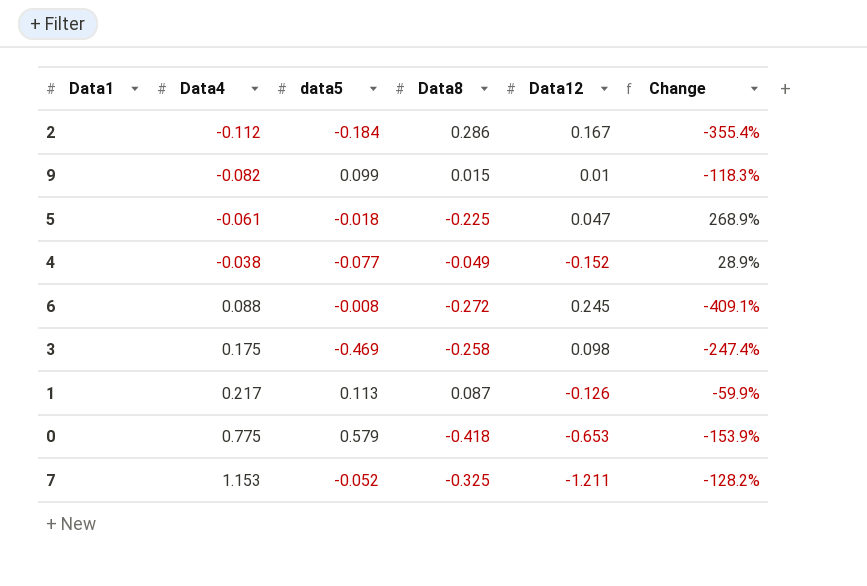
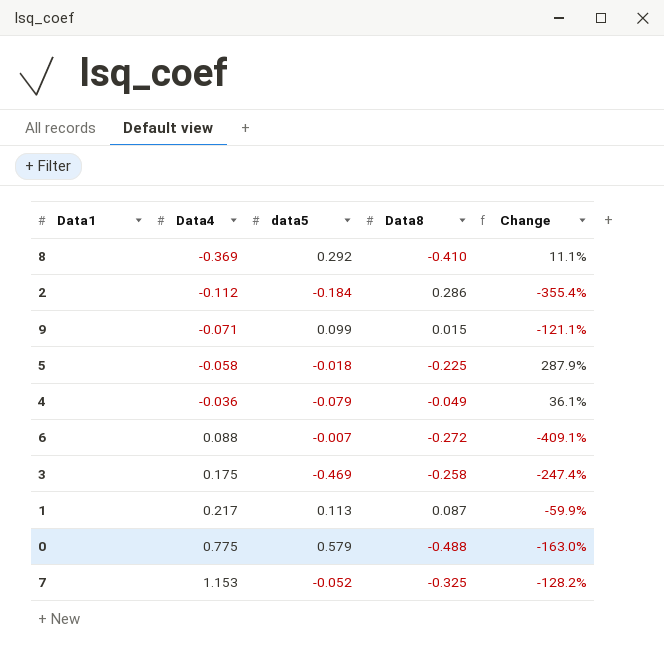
column Data12 | position: 5 -> none
row 8: none -> -0.369 | 0.292 | -0.410 | 11.1%
9 | Data4: -0.082 -> -0.071
9 | Change: -118.3% -> -121.1%
5 | Data4: -0.061 -> -0.058
5 | Change: 268.9% -> 287.9%
4 | Data4: -0.038 -> -0.036
4 | data5: -0.077 -> -0.079
4 | Change: 28.9% -> 36.1%
6 | data5: -0.008 -> -0.007
0 | Data8: -0.418 -> -0.488
0 | Change: -153.9% -> -163.0%

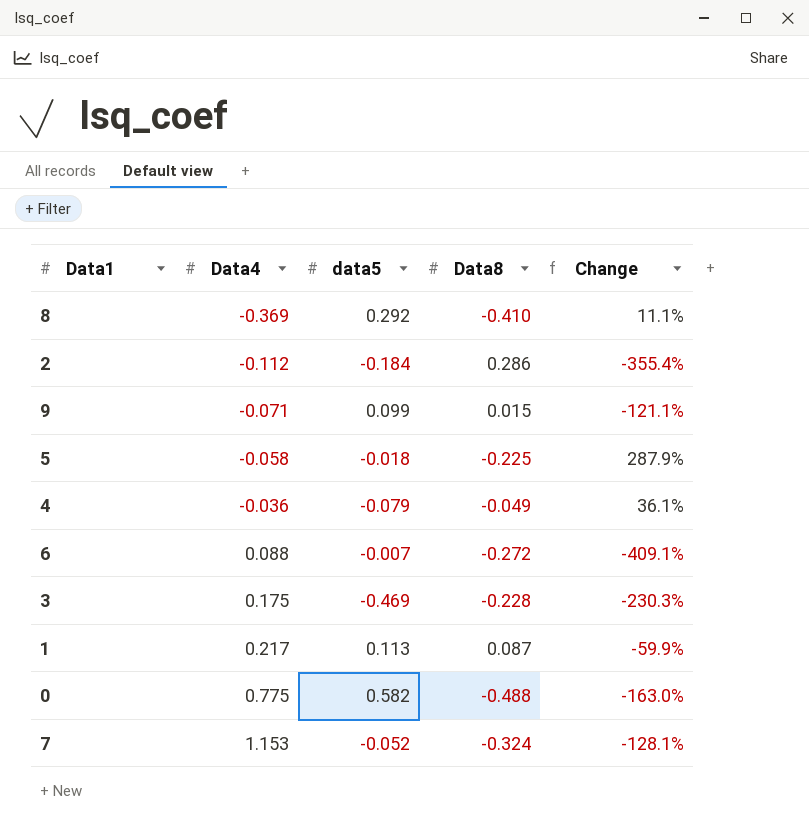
3 | Data8: -0.258 -> -0.228
3 | Change: -247.4% -> -230.3%
0 | data5: 0.579 -> 0.582
7 | Data8: -0.325 -> -0.324
7 | Change: -128.2% -> -128.1%

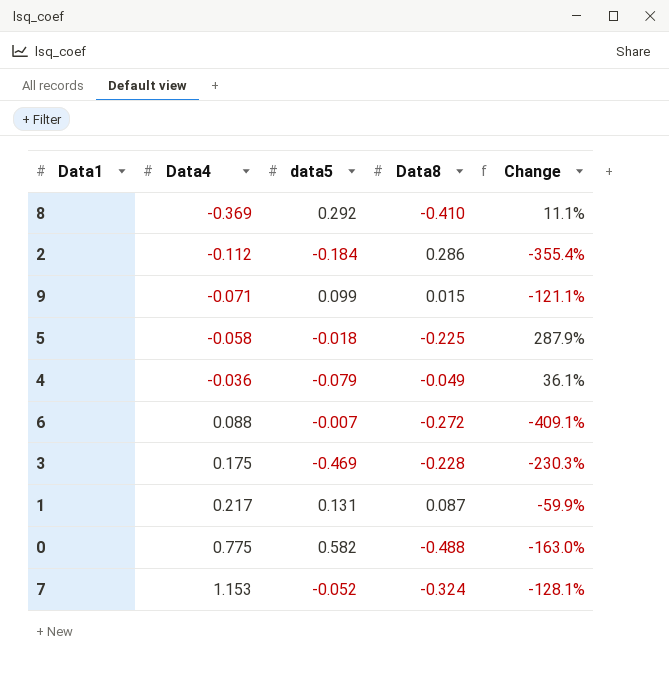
1 | data5: 0.113 -> 0.131

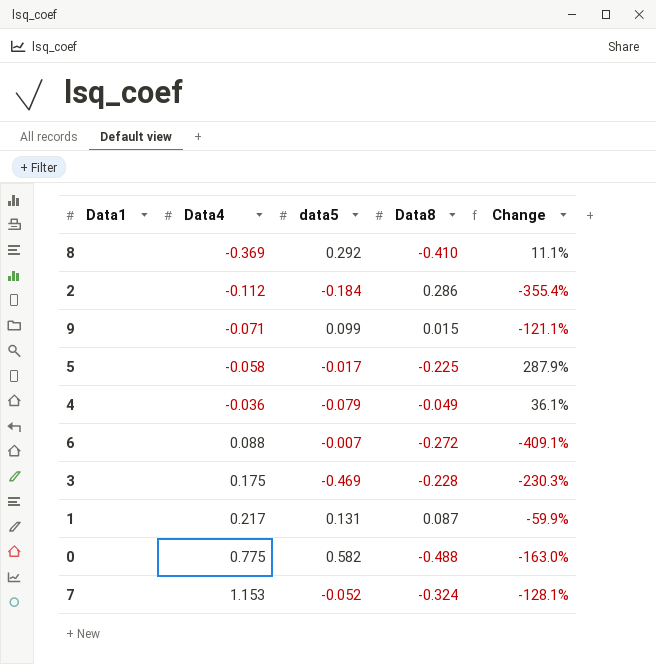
5 | data5: -0.018 -> -0.017

